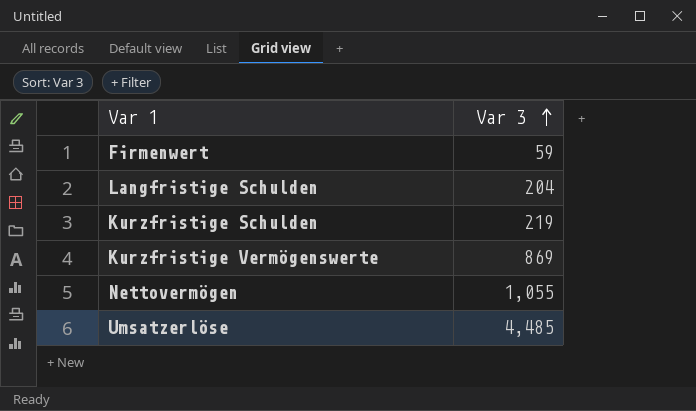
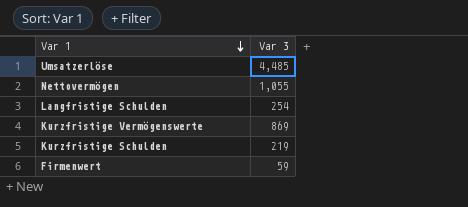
row order: Var 3 ascending -> Var 1 descending
Langfristige Schulden | Var 3: 204 -> 254

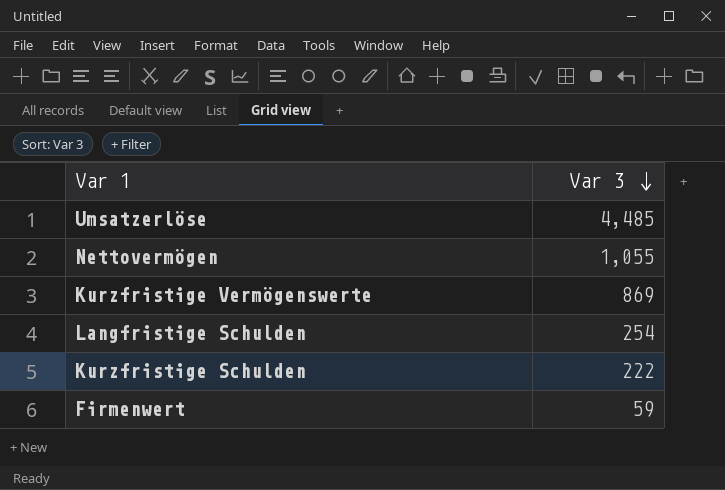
row order: Var 1 descending -> Var 3 descending
Kurzfristige Schulden | Var 3: 219 -> 222

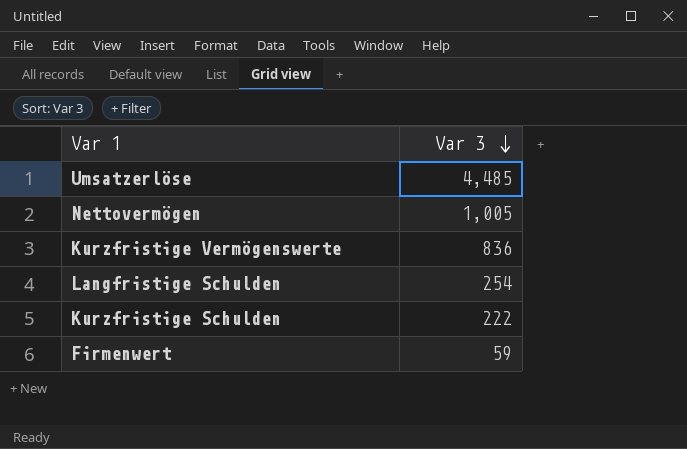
Nettovermögen | Var 3: 1,055 -> 1,005
Kurzfristige Vermögenswerte | Var 3: 869 -> 836

